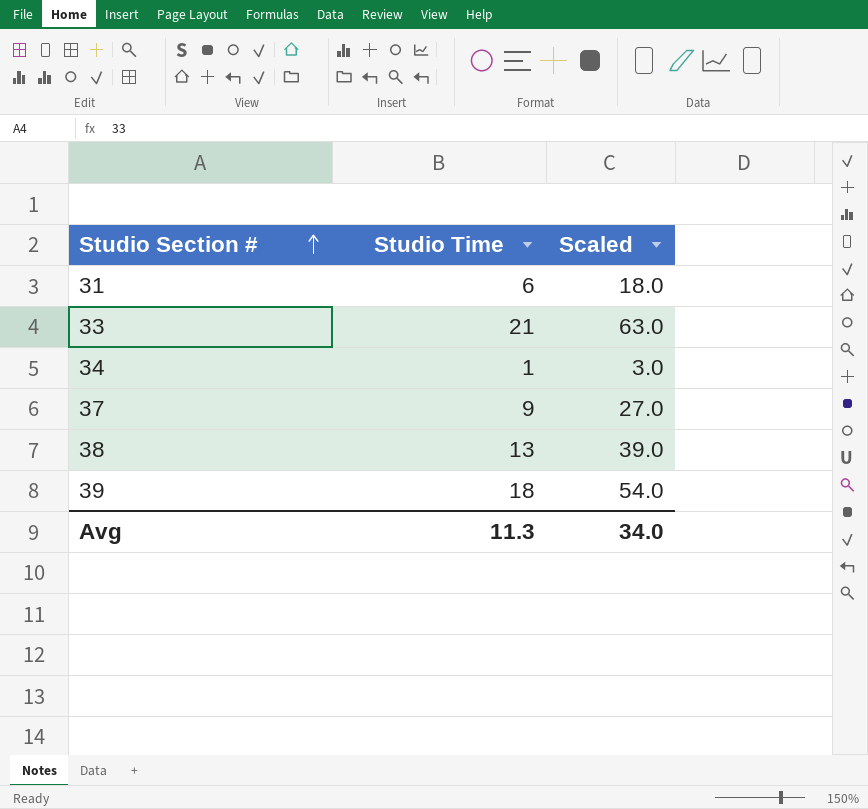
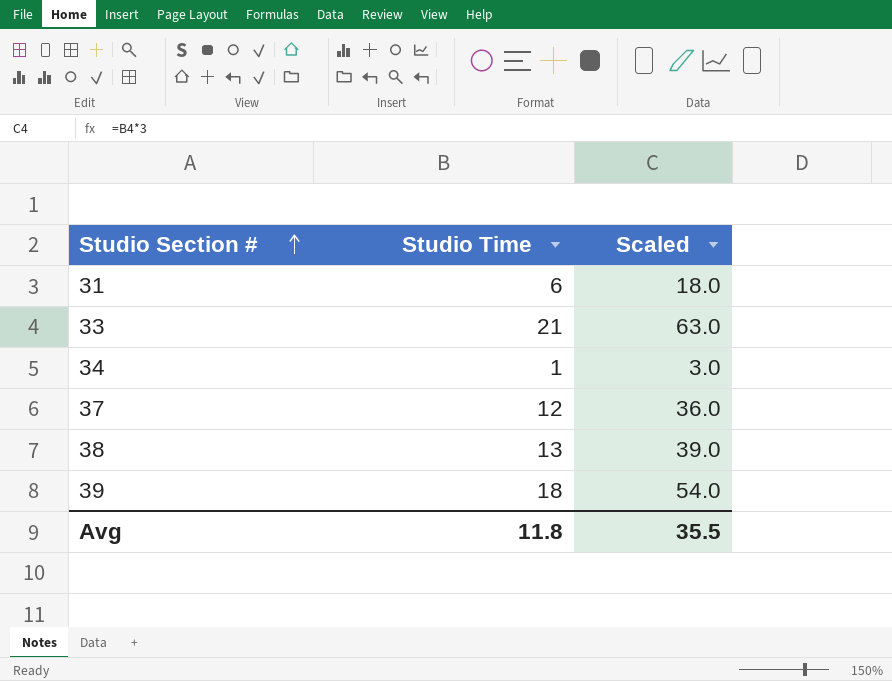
37 | Studio Time: 9 -> 12
37 | Scaled: 27.0 -> 36.0
Avg | Studio Time: 11.3 -> 11.8
Avg | Scaled: 34.0 -> 35.5

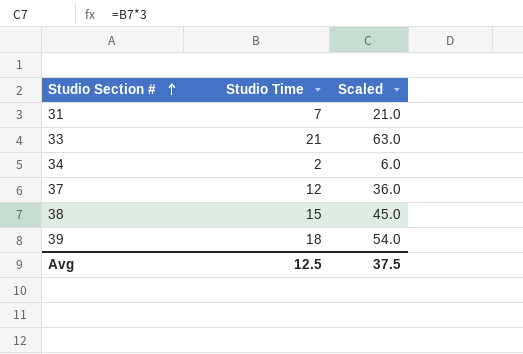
31 | Studio Time: 6 -> 7
31 | Scaled: 18.0 -> 21.0
34 | Studio Time: 1 -> 2
34 | Scaled: 3.0 -> 6.0
38 | Studio Time: 13 -> 15
38 | Scaled: 39.0 -> 45.0
Avg | Studio Time: 11.8 -> 12.5
Avg | Scaled: 35.5 -> 37.5

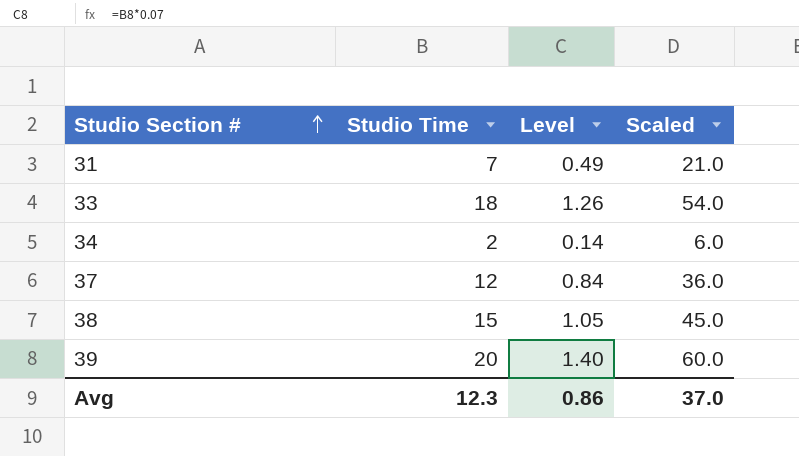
column Level | formula: none -> [Studio Time] * 0.07
33 | Studio Time: 21 -> 18
33 | Scaled: 63.0 -> 54.0
39 | Studio Time: 18 -> 20
39 | Scaled: 54.0 -> 60.0
Avg | Studio Time: 12.5 -> 12.3
Avg | Scaled: 37.5 -> 37.0

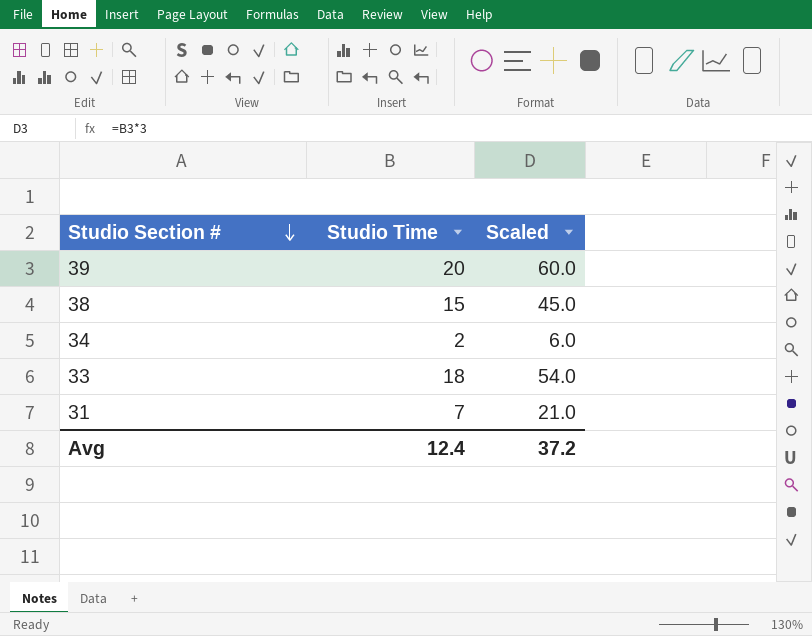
row order: Studio Section # ascending -> Studio Section # descending
column Level | formula: [Studio Time] * 0.07 -> none
row 37: 12 | 0.84 | 36.0 -> none
Avg | Studio Time: 12.3 -> 12.4
Avg | Scaled: 37.0 -> 37.2

